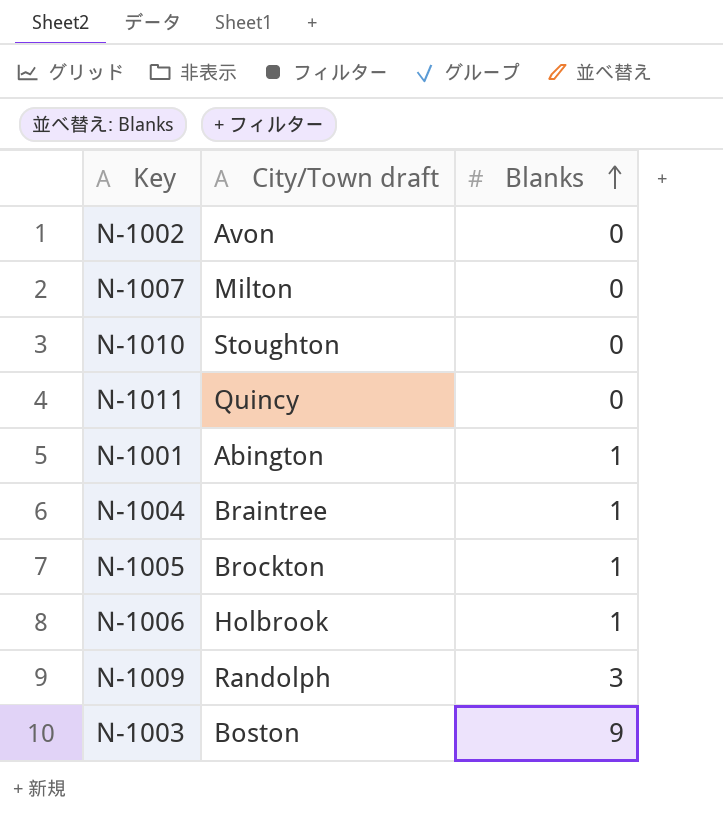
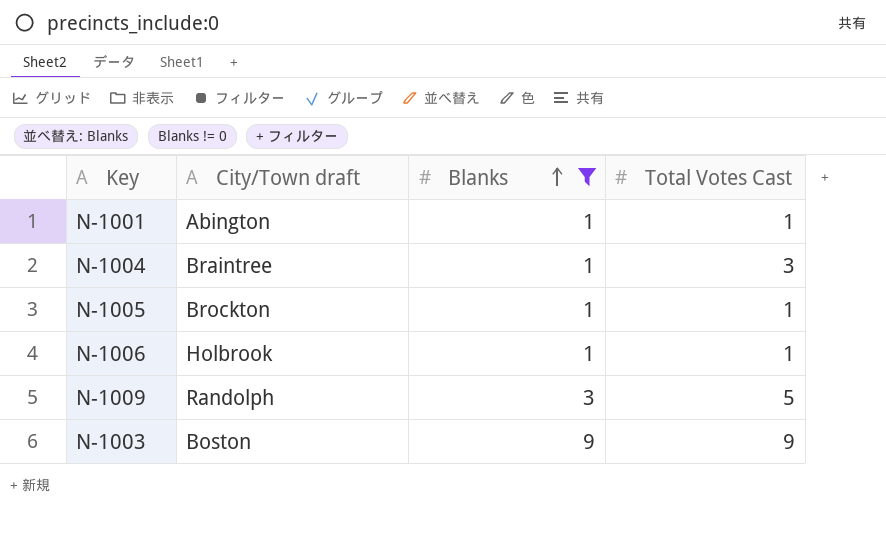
filter: none -> Blanks != 0
column Total Votes Cast | position: none -> 4

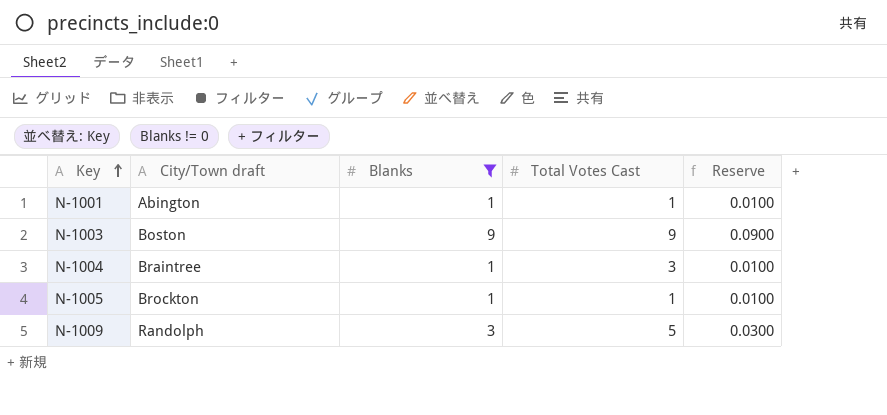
row order: Blanks ascending -> Key ascending
column Reserve | formula: none -> [Blanks] * 0.01
row N-1006: Holbrook | 1 | 1 -> none

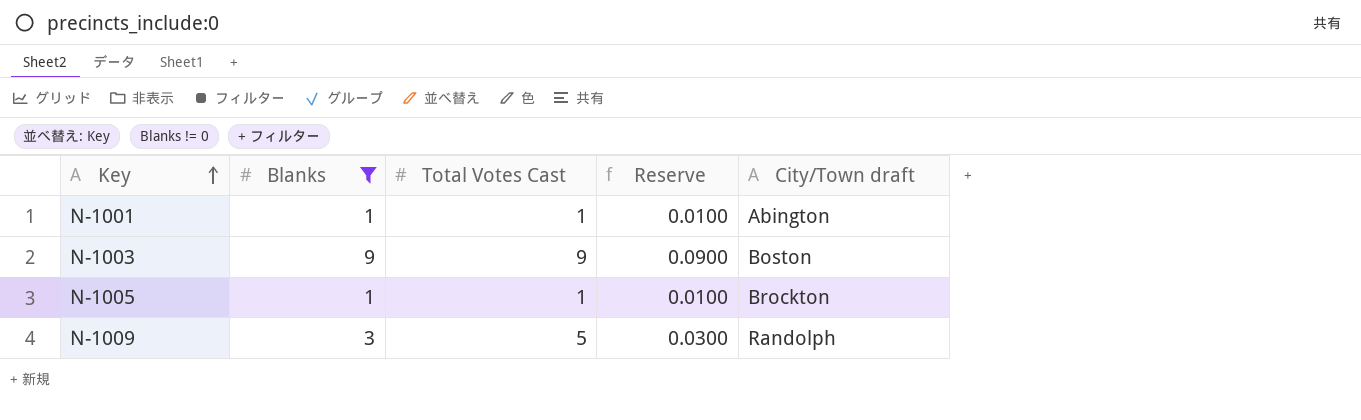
column City/Town draft | position: 2 -> 5
row N-1004: Braintree | 1 | 3 | 0.0100 -> none

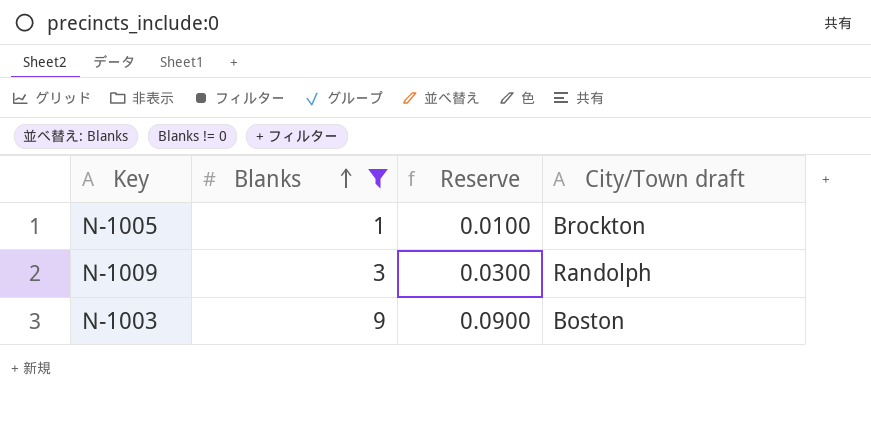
row order: Key ascending -> Blanks ascending
column Total Votes Cast | position: 3 -> none
row N-1001: 1 | 1 | 0.0100 | Abington -> none

